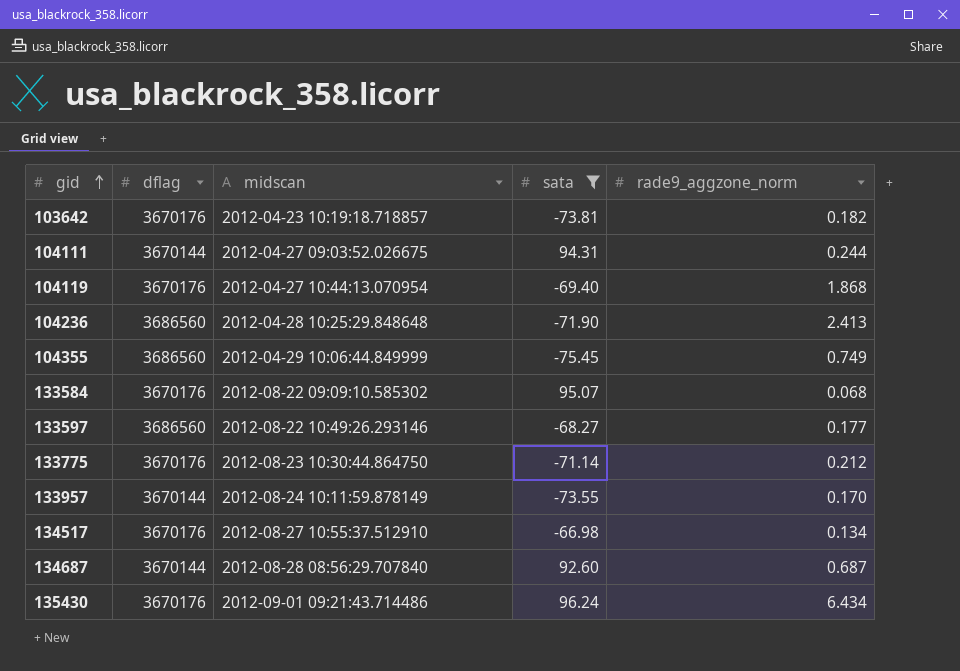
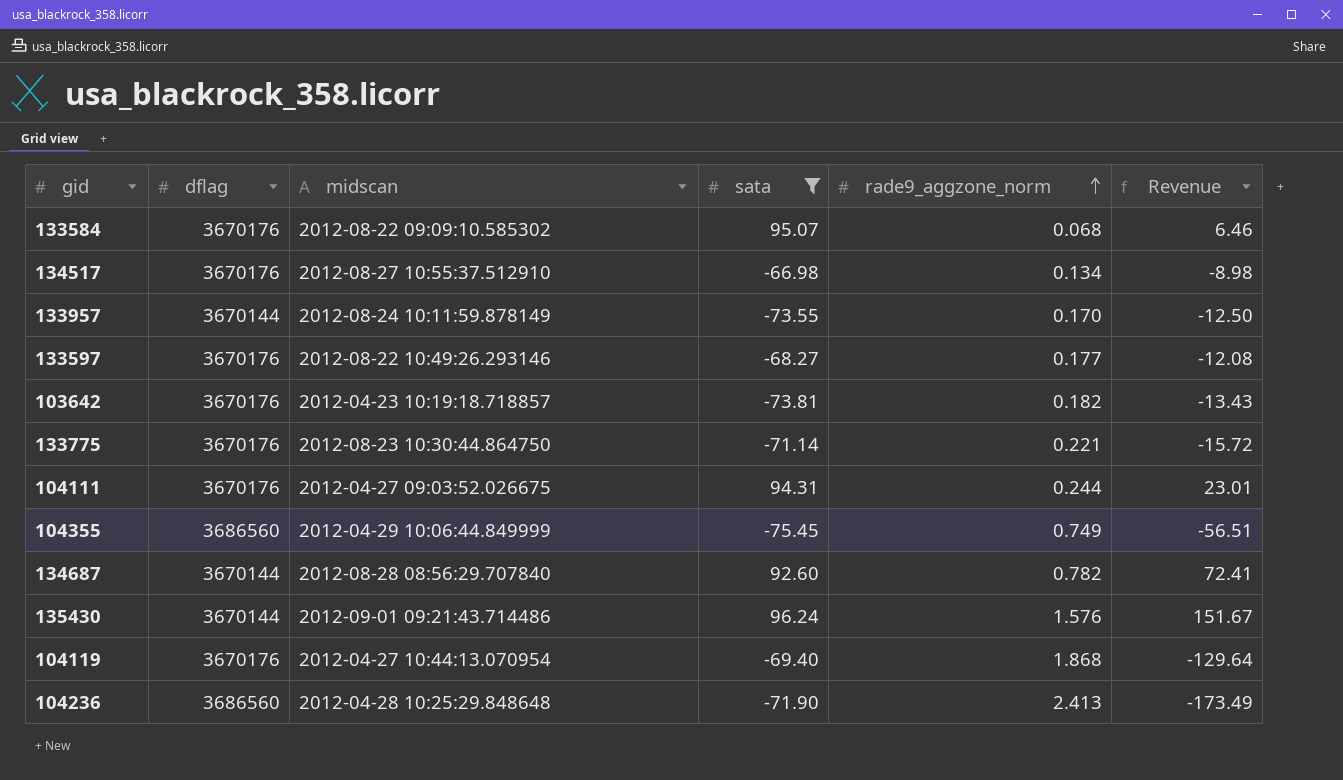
row order: gid ascending -> rade9_aggzone_norm ascending
column Revenue | formula: none -> [sata] * [rade9_aggzone_norm]
133597 | dflag: 3686560 -> 3670176
133775 | rade9_aggzone_norm: 0.212 -> 0.221
104111 | dflag: 3670144 -> 3670176
134687 | rade9_aggzone_norm: 0.687 -> 0.782
135430 | dflag: 3670176 -> 3670144
135430 | rade9_aggzone_norm: 6.434 -> 1.576

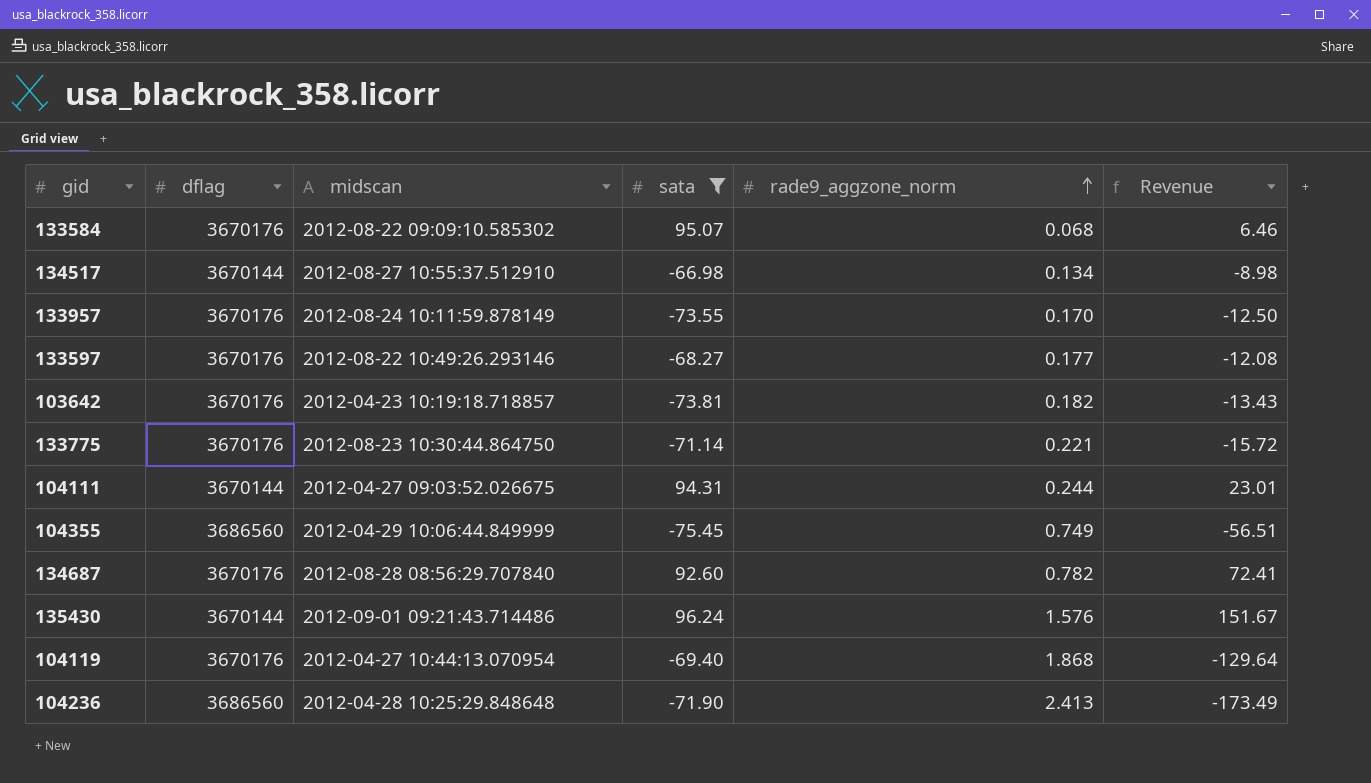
134517 | dflag: 3670176 -> 3670144
133957 | dflag: 3670144 -> 3670176
104111 | dflag: 3670176 -> 3670144
134687 | dflag: 3670144 -> 3670176

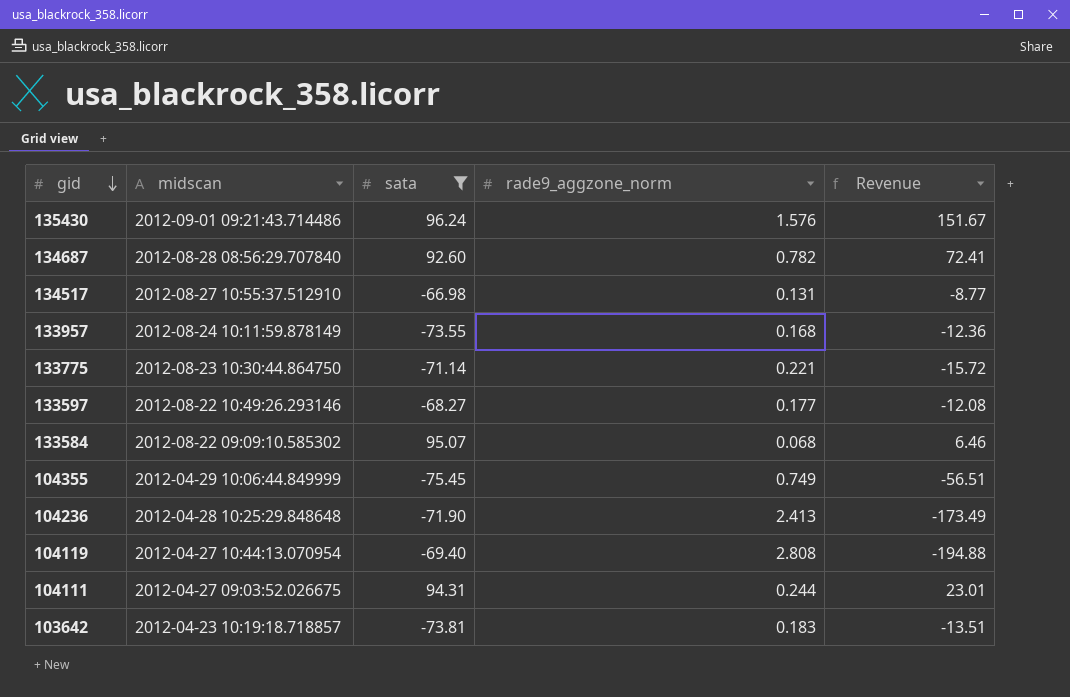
row order: rade9_aggzone_norm ascending -> gid descending
column dflag | position: 2 -> none
134517 | rade9_aggzone_norm: 0.134 -> 0.131
134517 | Revenue: -8.98 -> -8.77
133957 | rade9_aggzone_norm: 0.170 -> 0.168
133957 | Revenue: -12.50 -> -12.36
104119 | rade9_aggzone_norm: 1.868 -> 2.808
104119 | Revenue: -129.64 -> -194.88
103642 | rade9_aggzone_norm: 0.182 -> 0.183
103642 | Revenue: -13.43 -> -13.51

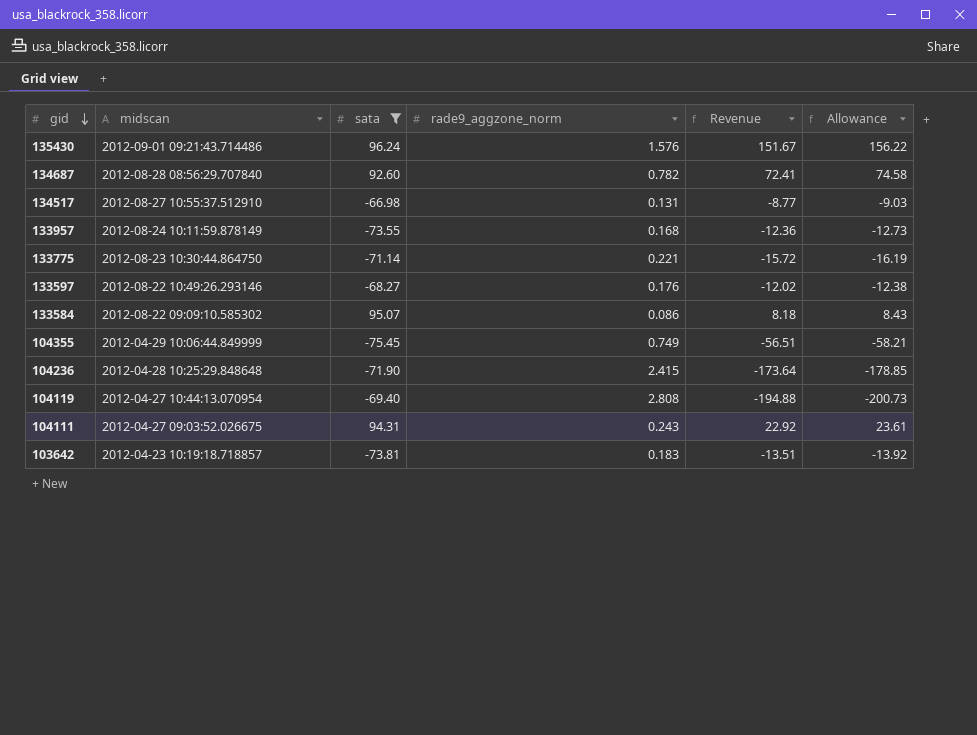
column Allowance | formula: none -> [Revenue] * 1.03
133597 | rade9_aggzone_norm: 0.177 -> 0.176
133597 | Revenue: -12.08 -> -12.02
133584 | rade9_aggzone_norm: 0.068 -> 0.086
133584 | Revenue: 6.46 -> 8.18
104236 | rade9_aggzone_norm: 2.413 -> 2.415
104236 | Revenue: -173.49 -> -173.64
104111 | rade9_aggzone_norm: 0.244 -> 0.243
104111 | Revenue: 23.01 -> 22.92

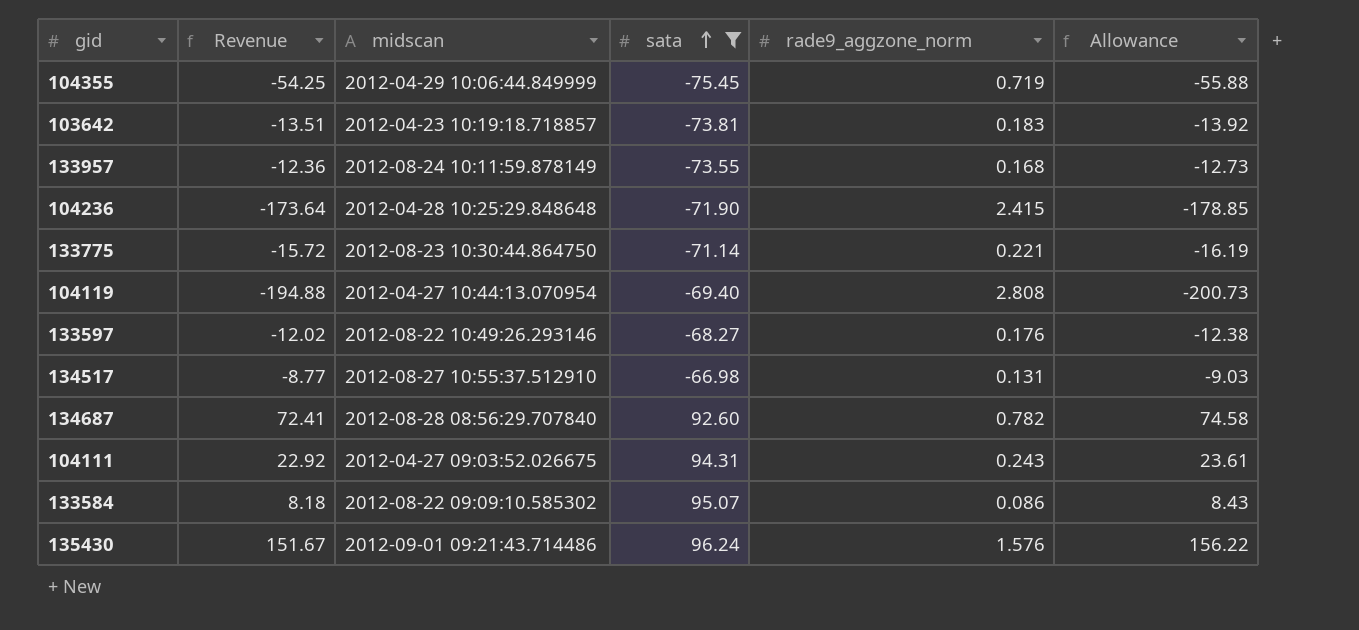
row order: gid descending -> sata ascending
column Revenue | position: 5 -> 2
104355 | Revenue: -56.51 -> -54.25
104355 | rade9_aggzone_norm: 0.749 -> 0.719
104355 | Allowance: -58.21 -> -55.88

